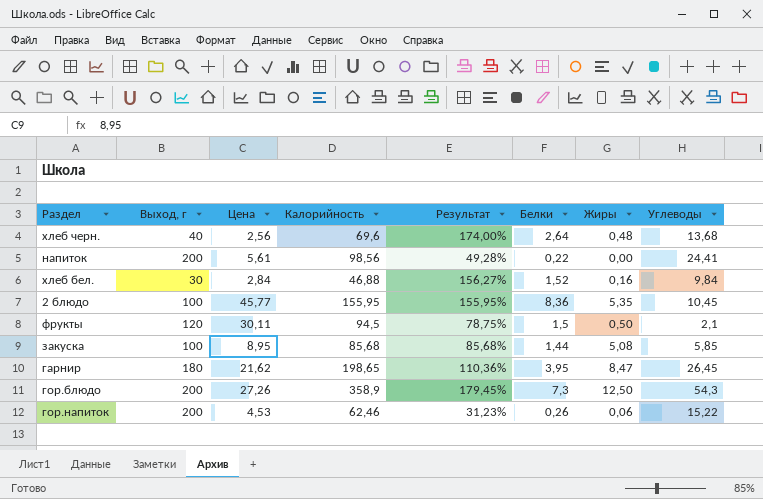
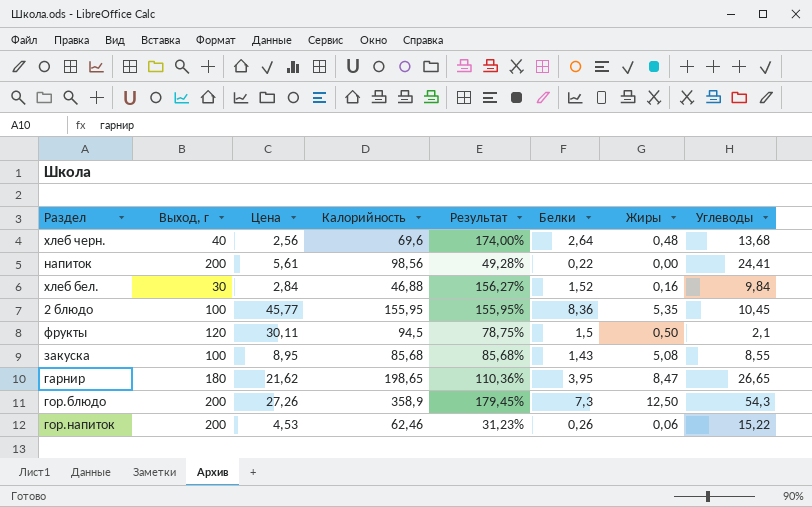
закуска | Белки: 1,44 -> 1,43
закуска | Углеводы: 5,85 -> 8,55
гарнир | Углеводы: 26,45 -> 26,65

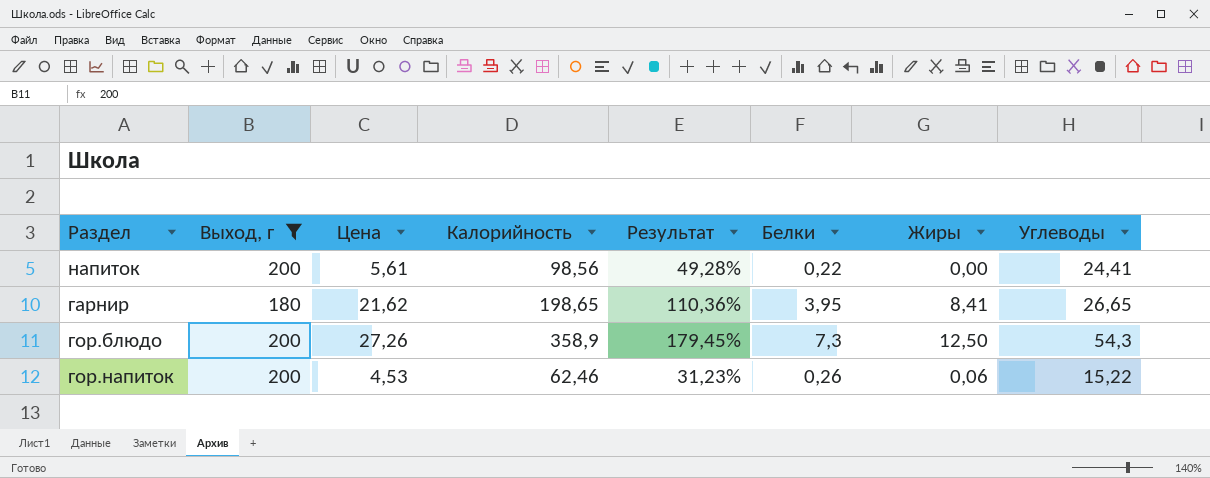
filter: none -> Выход, г >= 180
гарнир | Жиры: 8,47 -> 8,41

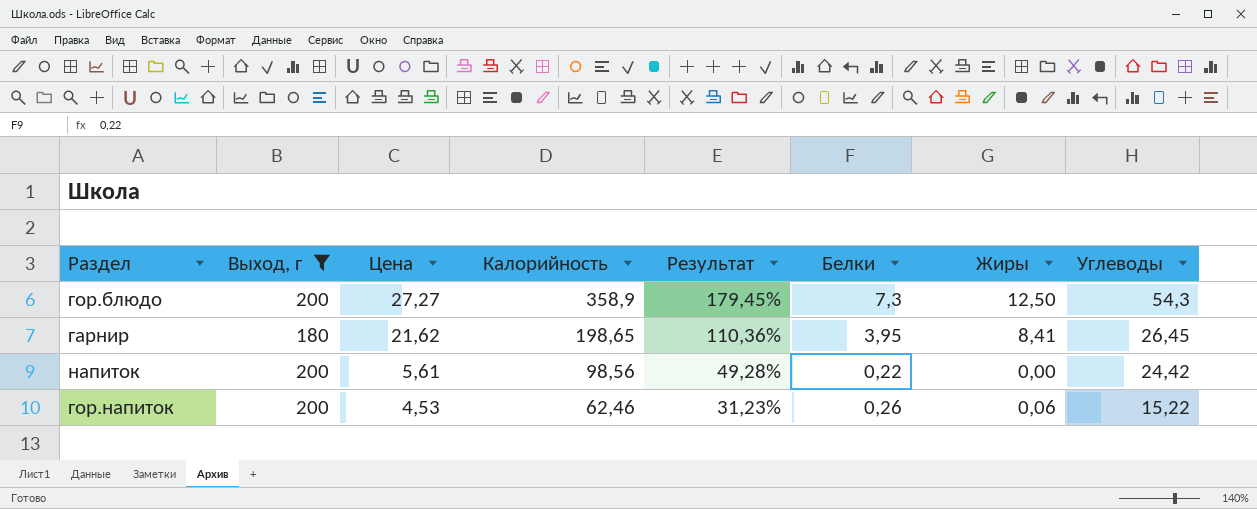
row order: none -> Цена descending
гор.блюдо | Цена: 27,26 -> 27,27
гарнир | Углеводы: 26,65 -> 26,45
напиток | Углеводы: 24,41 -> 24,42

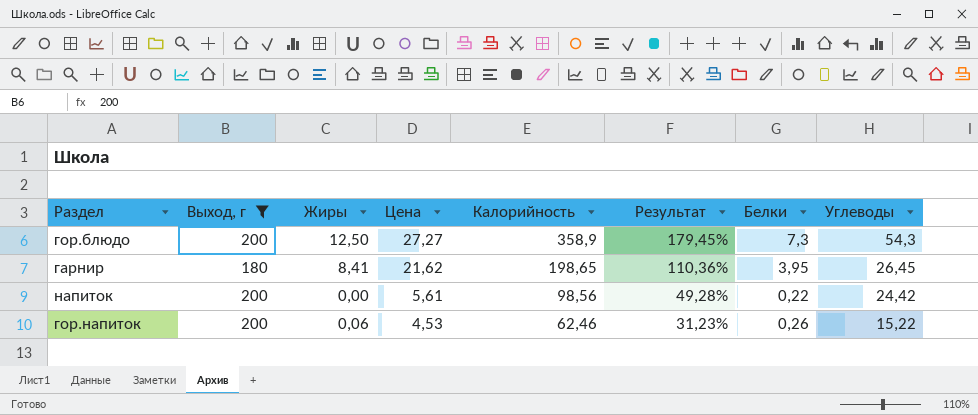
column Жиры | position: 7 -> 3

